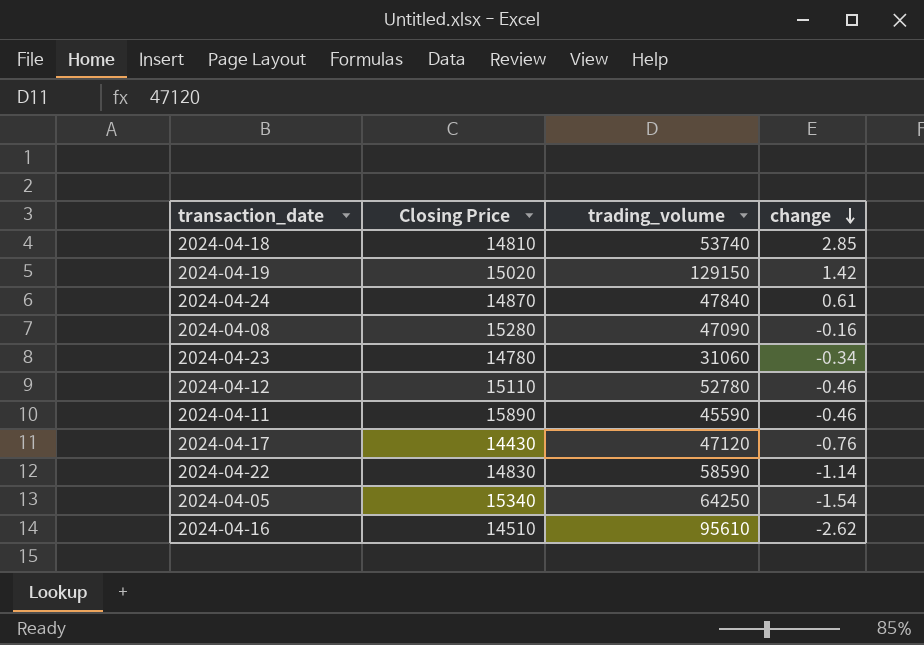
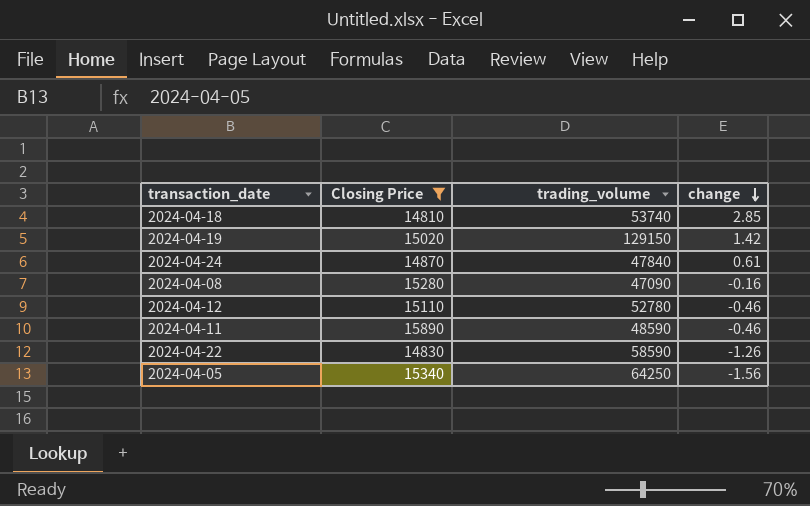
filter: none -> Closing Price >= 14810
2024-04-11 | trading_volume: 45590 -> 48590
2024-04-22 | change: -1.14 -> -1.26
2024-04-05 | change: -1.54 -> -1.56

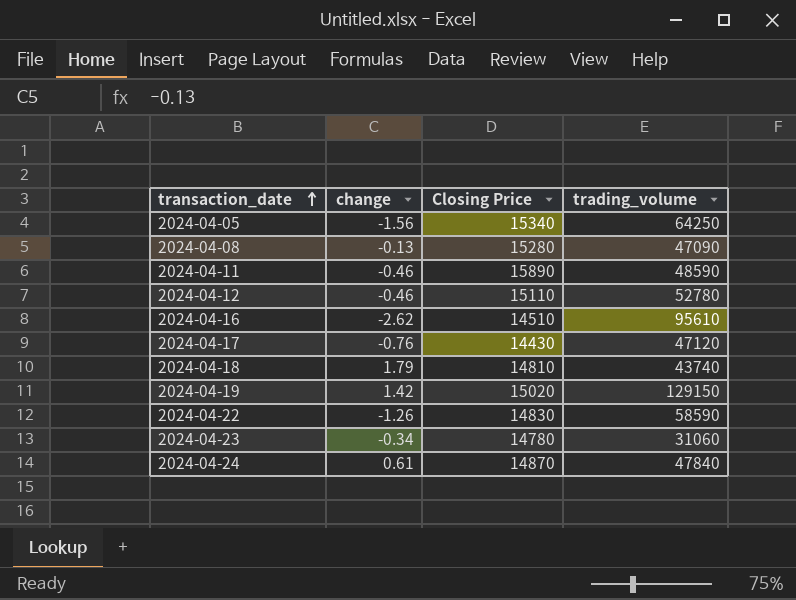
filter: Closing Price >= 14810 -> none
row order: change descending -> transaction_date ascending
column change | position: 4 -> 2
2024-04-08 | change: -0.16 -> -0.13
2024-04-18 | change: 2.85 -> 1.79
2024-04-18 | trading_volume: 53740 -> 43740

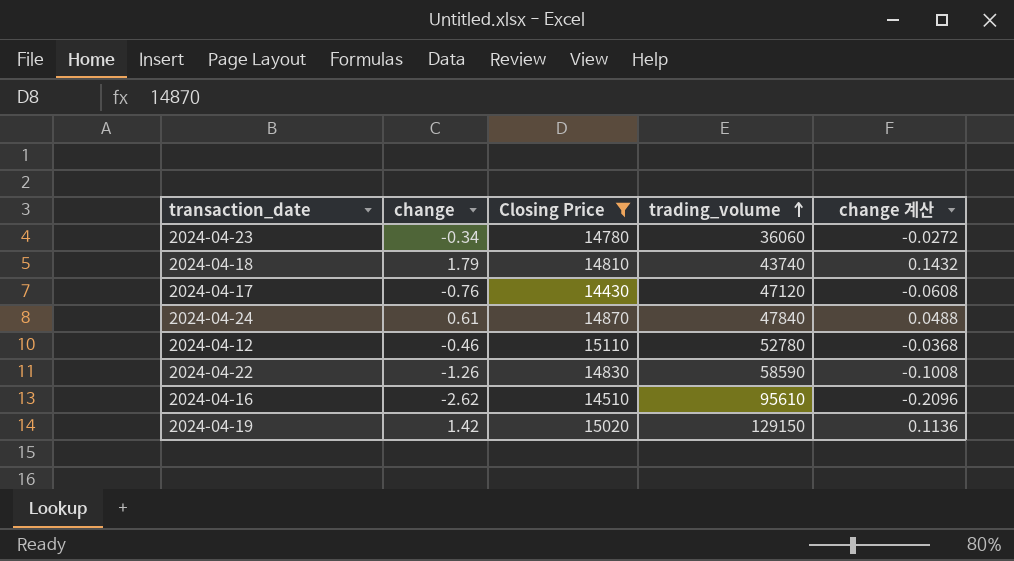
filter: none -> Closing Price <= 15110
row order: transaction_date ascending -> trading_volume ascending
column change 계산 | formula: none -> [change] * 0.08
2024-04-23 | trading_volume: 31060 -> 36060

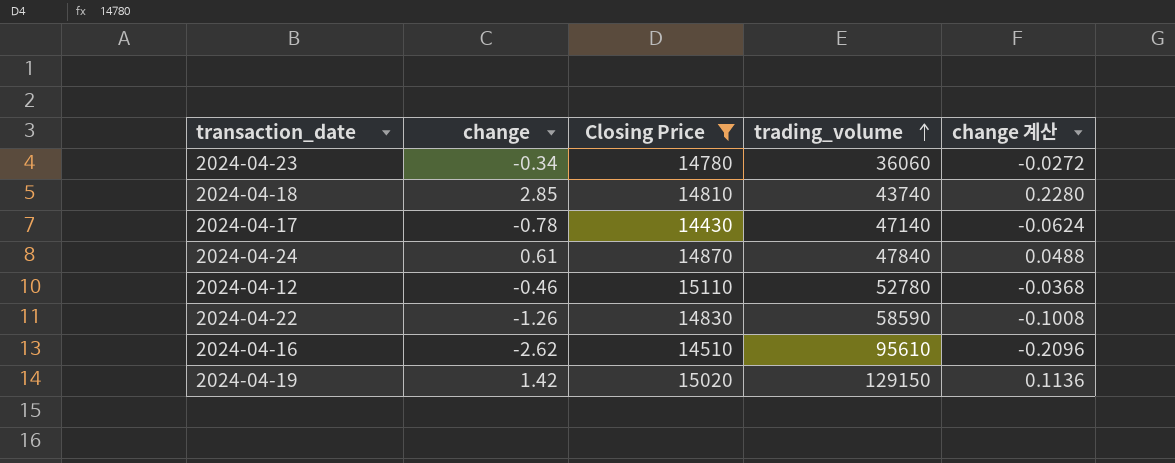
2024-04-18 | change: 1.79 -> 2.85
2024-04-18 | change 계산: 0.1432 -> 0.2280
2024-04-17 | change: -0.76 -> -0.78
2024-04-17 | trading_volume: 47120 -> 47140
2024-04-17 | change 계산: -0.0608 -> -0.0624

